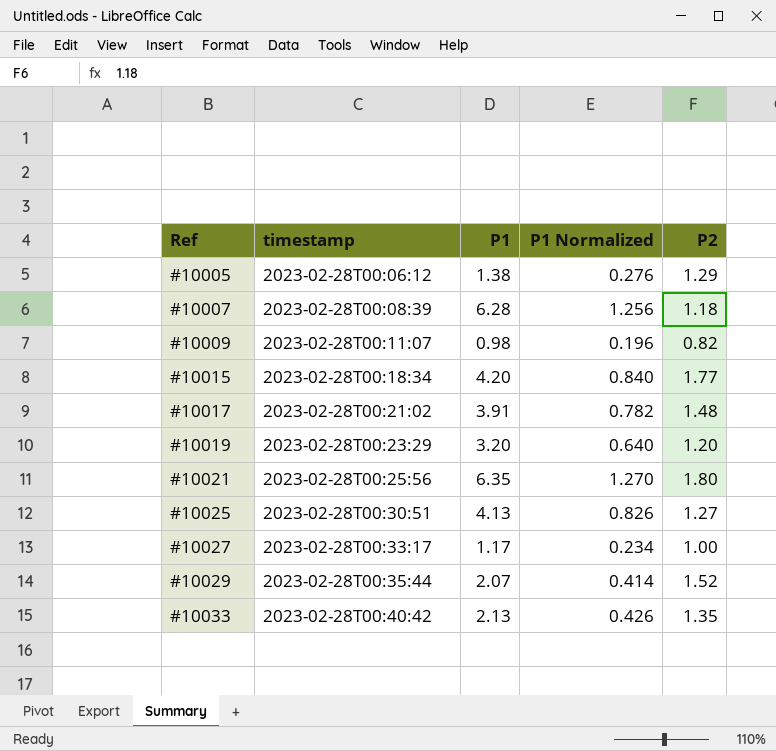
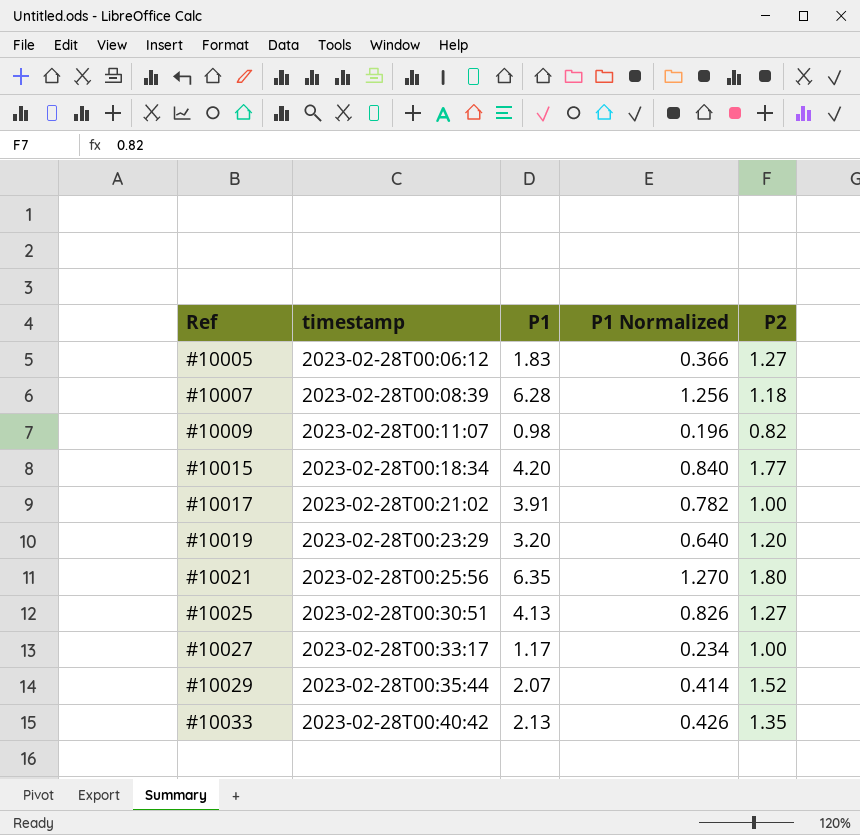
#10005 | P1: 1.38 -> 1.83
#10005 | P1 Normalized: 0.276 -> 0.366
#10005 | P2: 1.29 -> 1.27
#10017 | P2: 1.48 -> 1.00

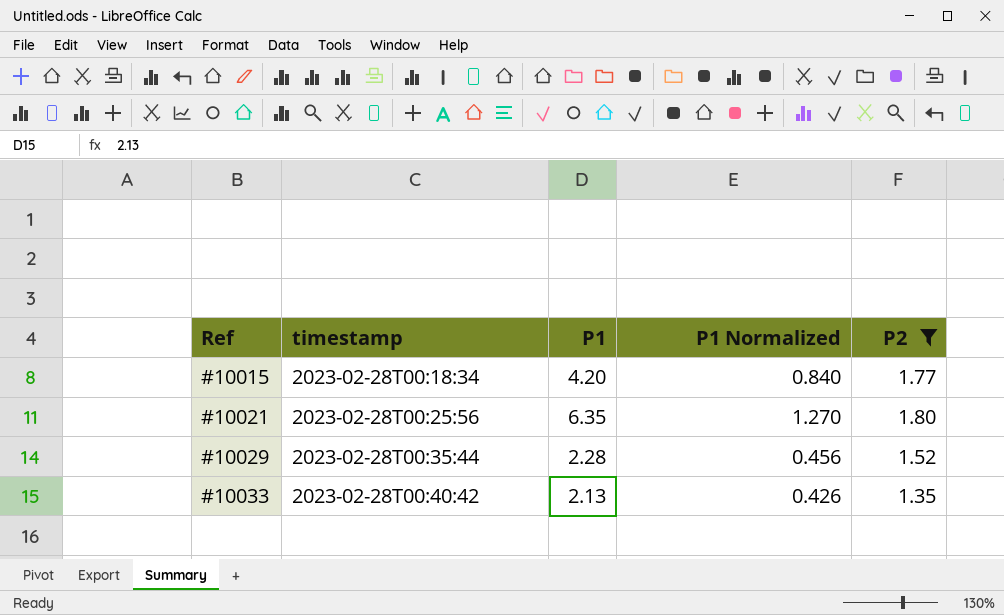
filter: none -> P2 >= 1.35
#10029 | P1: 2.07 -> 2.28
#10029 | P1 Normalized: 0.414 -> 0.456

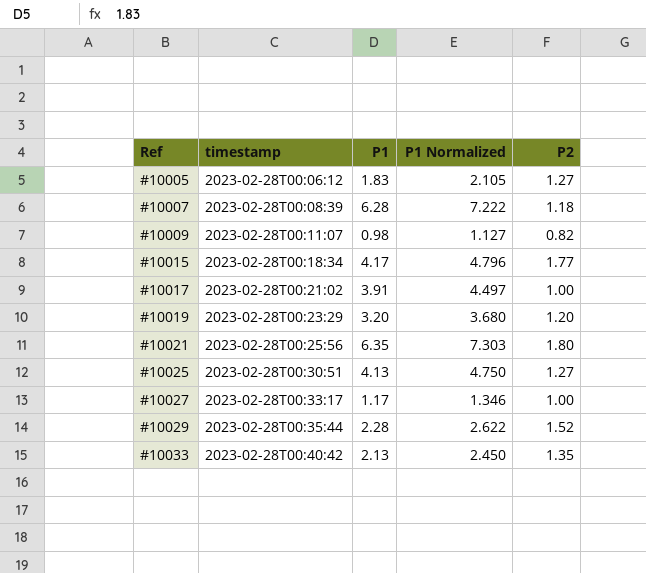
filter: P2 >= 1.35 -> none
column P1 Normalized | formula: [P1] * 0.2 -> [P1] * 1.15
#10015 | P1: 4.20 -> 4.17

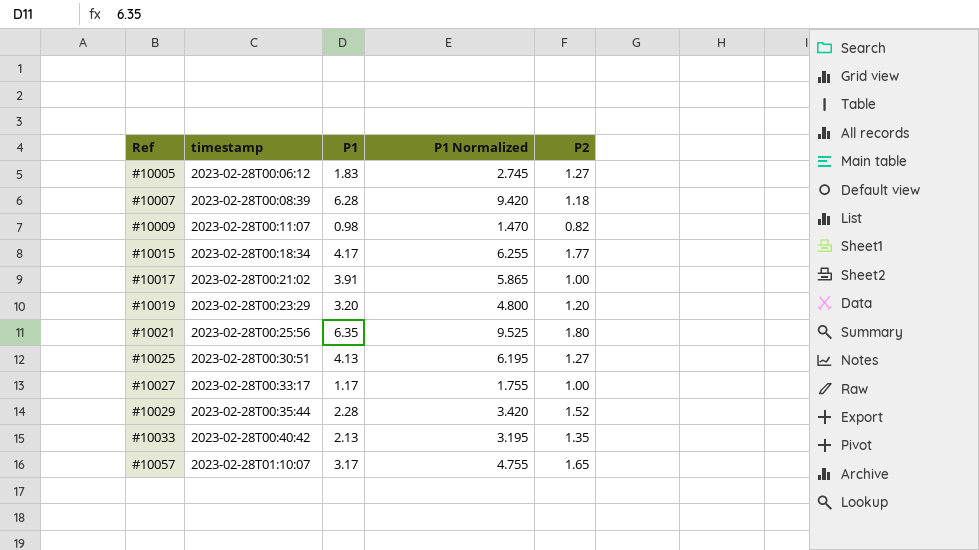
column P1 Normalized | formula: [P1] * 1.15 -> [P1] * 1.5
row #10057: none -> 2023-02-28T01:10:07 | 3.17 | 4.755 | 1.65

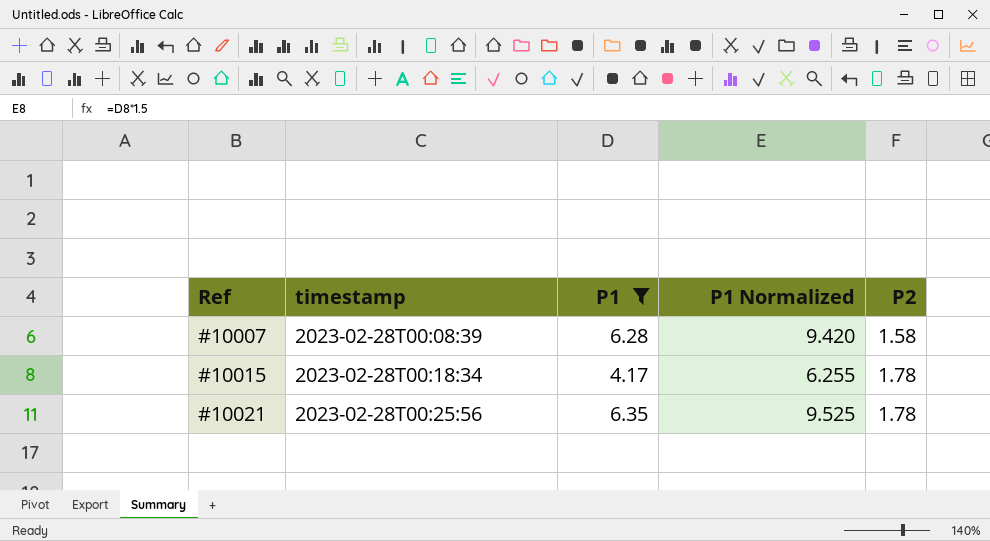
filter: none -> P1 >= 4.17
#10007 | P2: 1.18 -> 1.58
#10015 | P2: 1.77 -> 1.78
#10021 | P2: 1.80 -> 1.78

